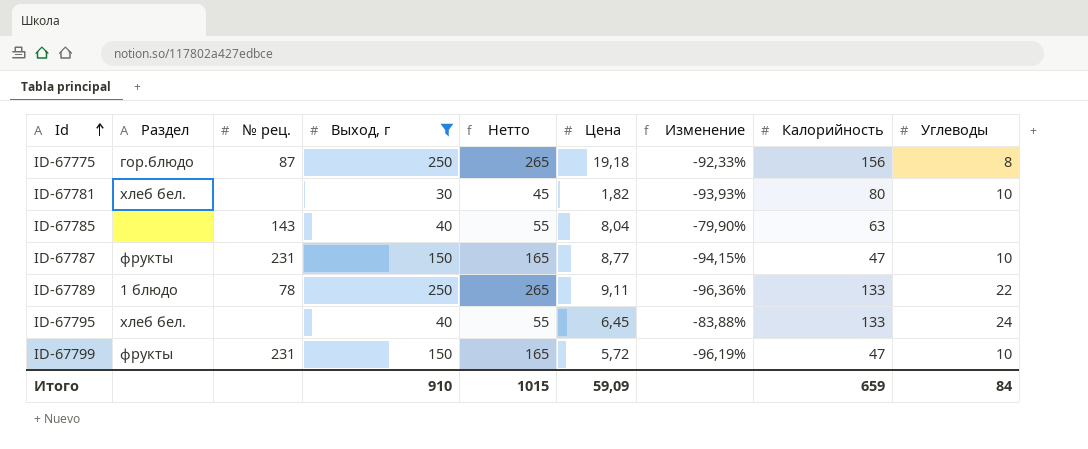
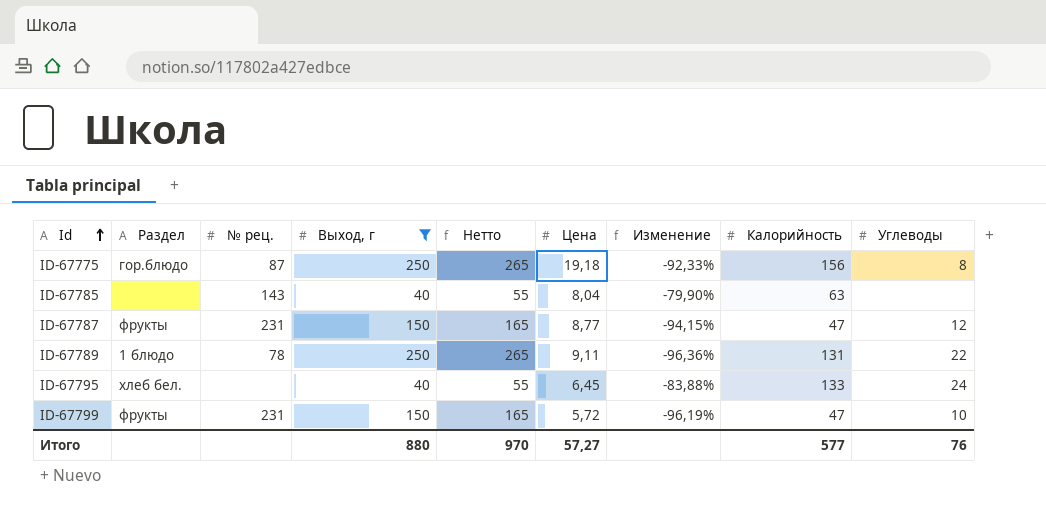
row ID-67781: хлеб бел. | none | 30 | 45 | 1,82 | -93,93% | 80 | 10 -> none
ID-67787 | Углеводы: 10 -> 12
ID-67789 | Калорийность: 133 -> 131
Итого | Выход, г: 910 -> 880
Итого | Нетто: 1015 -> 970
Итого | Цена: 59,09 -> 57,27
Итого | Калорийность: 659 -> 577
Итого | Углеводы: 84 -> 76

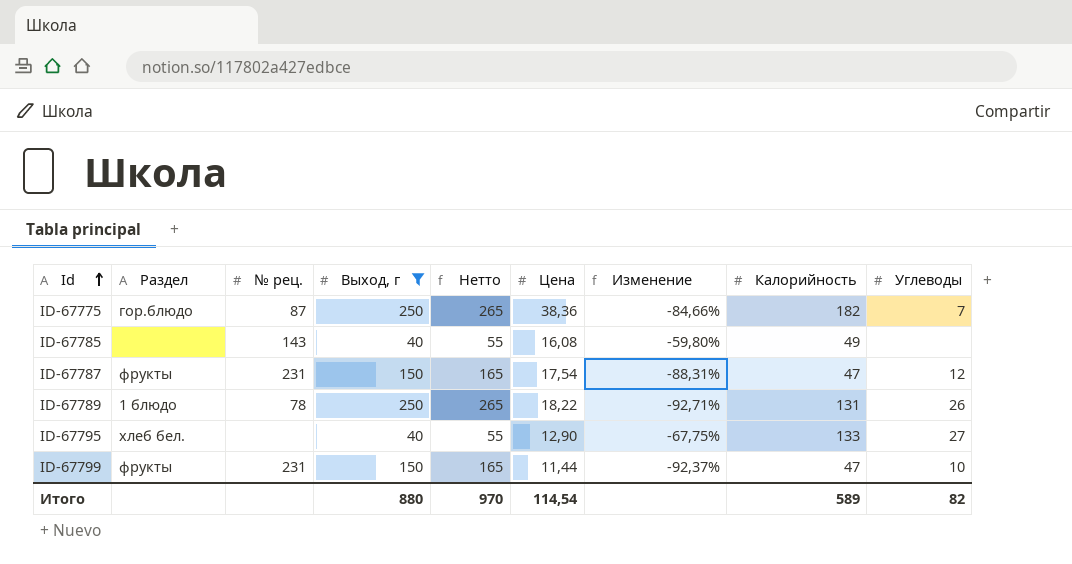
ID-67775 | Цена: 19,18 -> 38,36
ID-67775 | Изменение: -92,33% -> -84,66%
ID-67775 | Калорийность: 156 -> 182
ID-67775 | Углеводы: 8 -> 7
ID-67785 | Цена: 8,04 -> 16,08
ID-67785 | Изменение: -79,90% -> -59,80%
ID-67785 | Калорийность: 63 -> 49
ID-67787 | Цена: 8,77 -> 17,54
ID-67787 | Изменение: -94,15% -> -88,31%
ID-67789 | Цена: 9,11 -> 18,22
ID-67789 | Изменение: -96,36% -> -92,71%
ID-67789 | Углеводы: 22 -> 26
ID-67795 | Цена: 6,45 -> 12,90
ID-67795 | Изменение: -83,88% -> -67,75%
ID-67795 | Углеводы: 24 -> 27
ID-67799 | Цена: 5,72 -> 11,44
ID-67799 | Изменение: -96,19% -> -92,37%
Итого | Цена: 57,27 -> 114,54
Итого | Калорийность: 577 -> 589
Итого | Углеводы: 76 -> 82

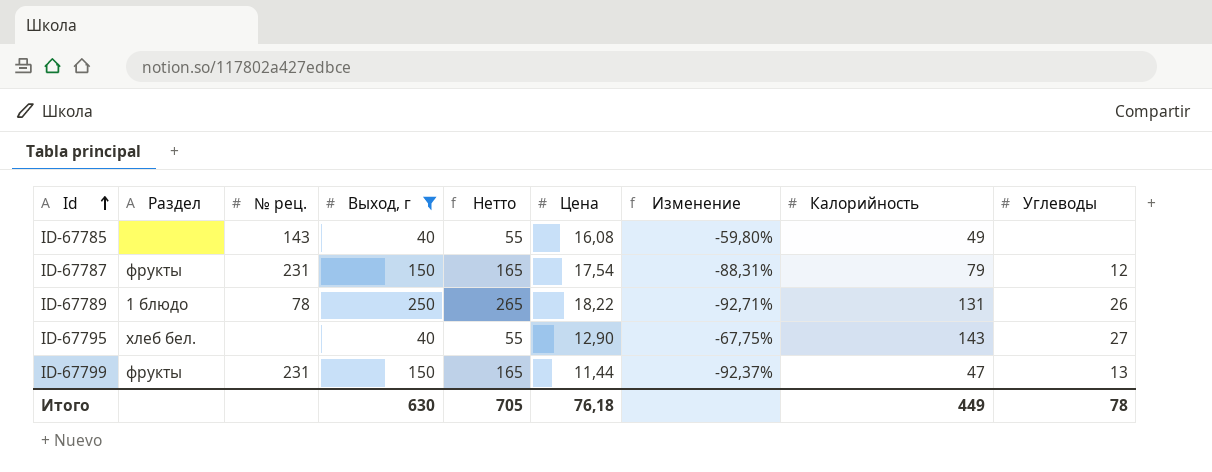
row ID-67775: гор.блюдо | 87 | 250 | 265 | 38,36 | -84,66% | 182 | 7 -> none
ID-67787 | Калорийность: 47 -> 79
ID-67795 | Калорийность: 133 -> 143
ID-67799 | Углеводы: 10 -> 13
Итого | Выход, г: 880 -> 630
Итого | Нетто: 970 -> 705
Итого | Цена: 114,54 -> 76,18
Итого | Калорийность: 589 -> 449
Итого | Углеводы: 82 -> 78

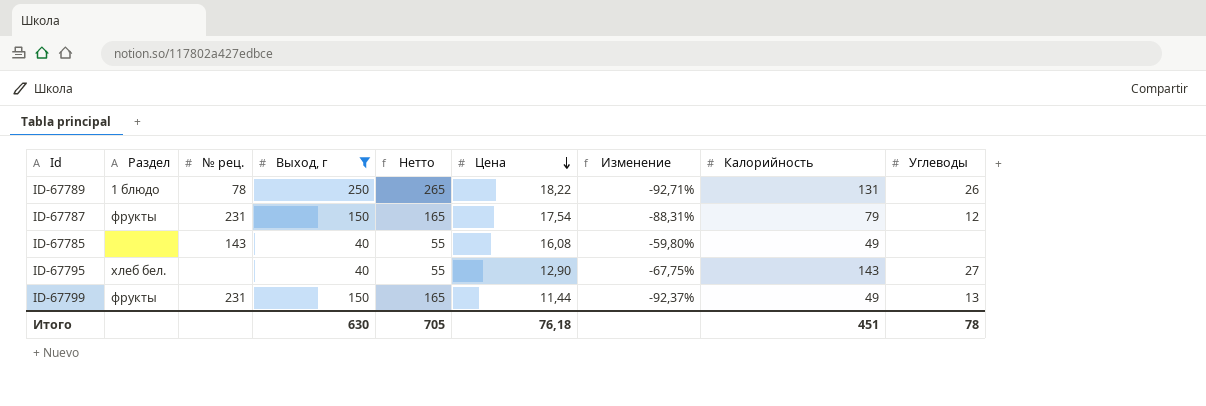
row order: Id ascending -> Цена descending
ID-67799 | Калорийность: 47 -> 49
Итого | Калорийность: 449 -> 451

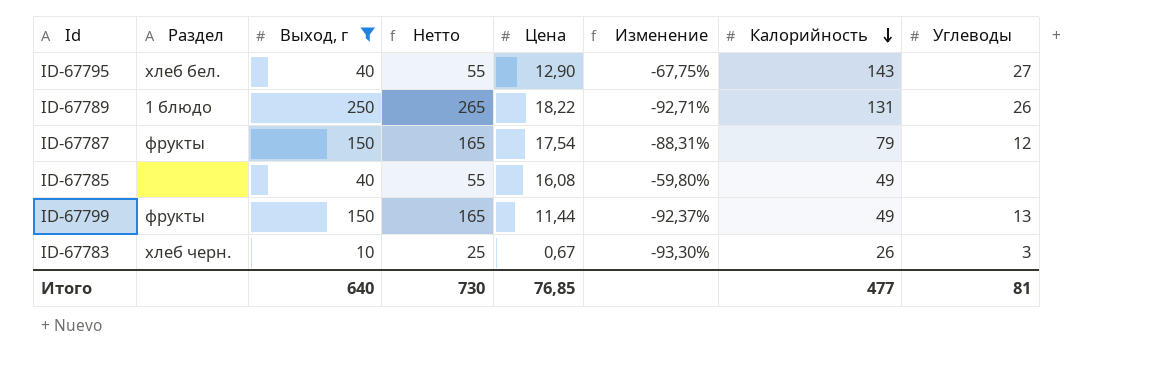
row order: Цена descending -> Калорийность descending
column № рец. | position: 3 -> none
row ID-67783: none -> хлеб черн. | 10 | 25 | 0,67 | -93,30% | 26 | 3
Итого | Выход, г: 630 -> 640
Итого | Нетто: 705 -> 730
Итого | Цена: 76,18 -> 76,85
Итого | Калорийность: 451 -> 477
Итого | Углеводы: 78 -> 81

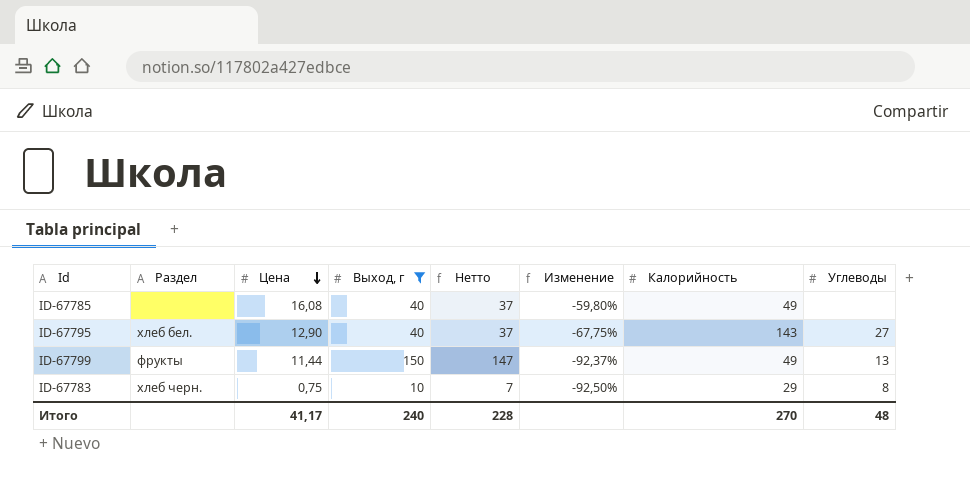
row order: Калорийность descending -> Цена descending
column Цена | position: 5 -> 3
column Нетто | formula: [Выход, г] + 15 -> [Выход, г] - 3
row ID-67789: 1 блюдо | 250 | 265 | 18,22 | -92,71% | 131 | 26 -> none
row ID-67787: фрукты | 150 | 165 | 17,54 | -88,31% | 79 | 12 -> none
ID-67783 | Цена: 0,67 -> 0,75
ID-67783 | Изменение: -93,30% -> -92,50%
ID-67783 | Калорийность: 26 -> 29
ID-67783 | Углеводы: 3 -> 8
Итого | Цена: 76,85 -> 41,17
Итого | Выход, г: 640 -> 240
Итого | Нетто: 730 -> 228
Итого | Калорийность: 477 -> 270
Итого | Углеводы: 81 -> 48

